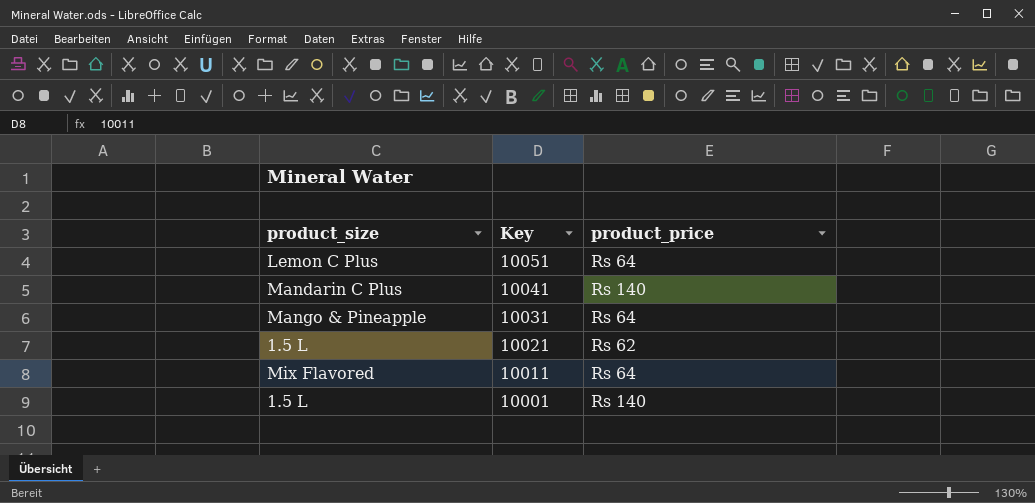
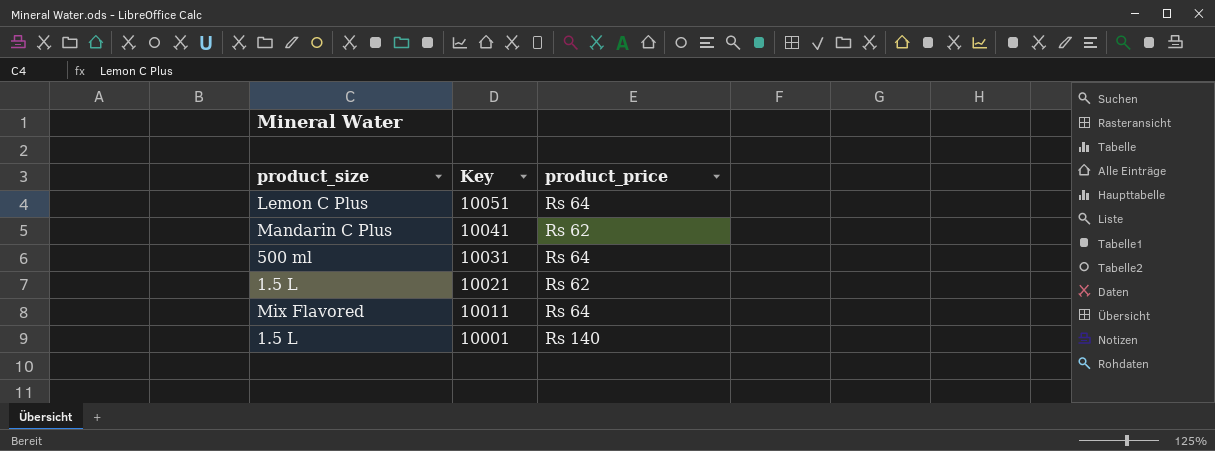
10041 | product_price: Rs 140 -> Rs 62
10031 | product_size: Mango & Pineapple -> 500 ml

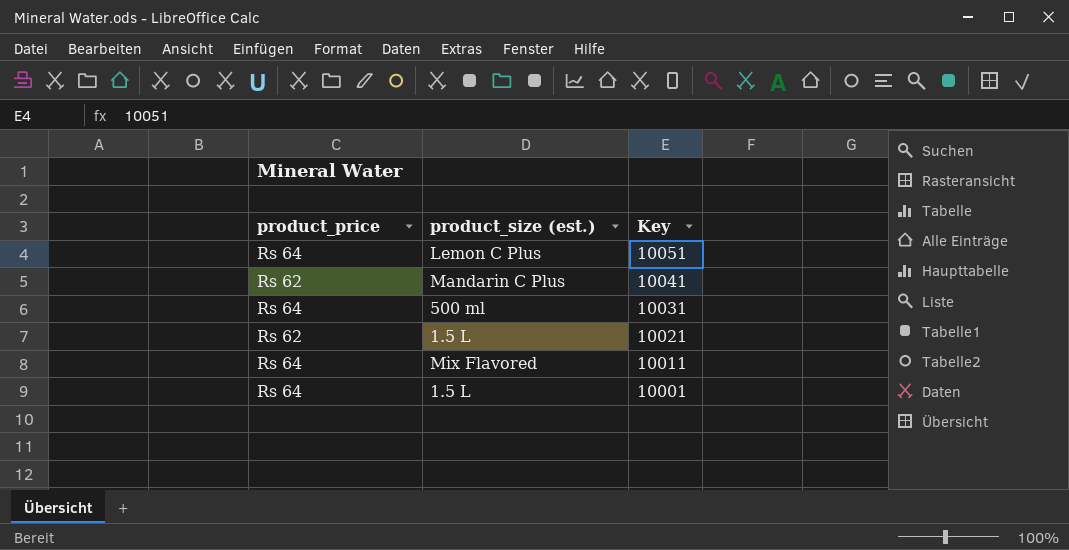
column product_price | position: 3 -> 1
column name: product_size -> product_size (est.)
10001 | product_price: Rs 140 -> Rs 64

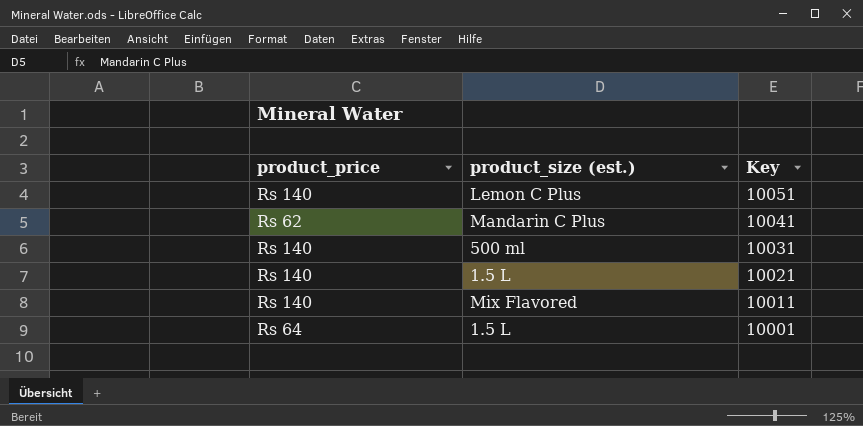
10051 | product_price: Rs 64 -> Rs 140
10031 | product_price: Rs 64 -> Rs 140
10021 | product_price: Rs 62 -> Rs 140
10011 | product_price: Rs 64 -> Rs 140

